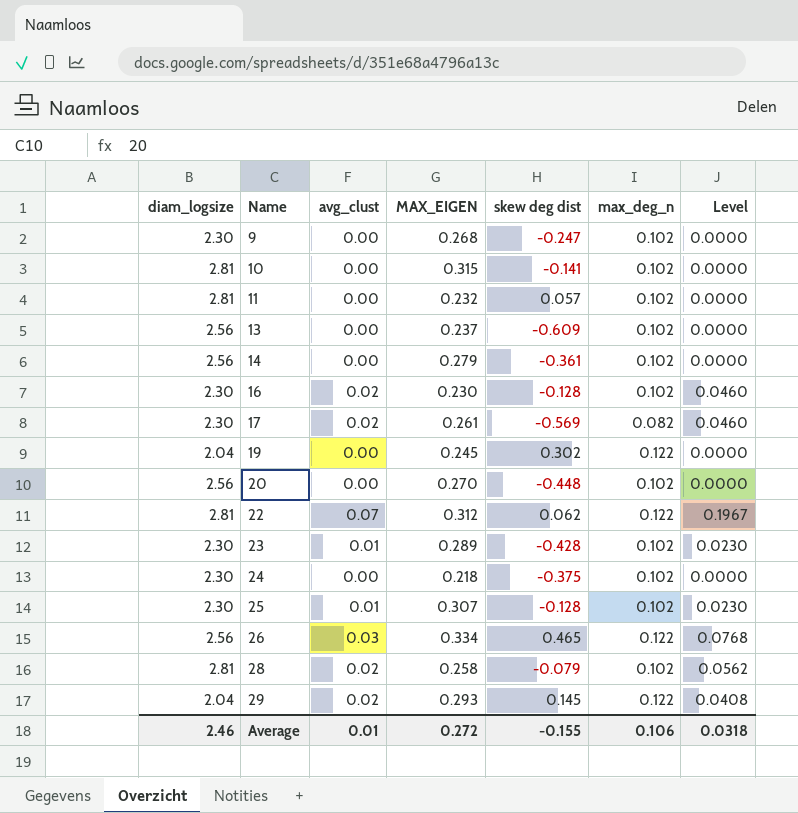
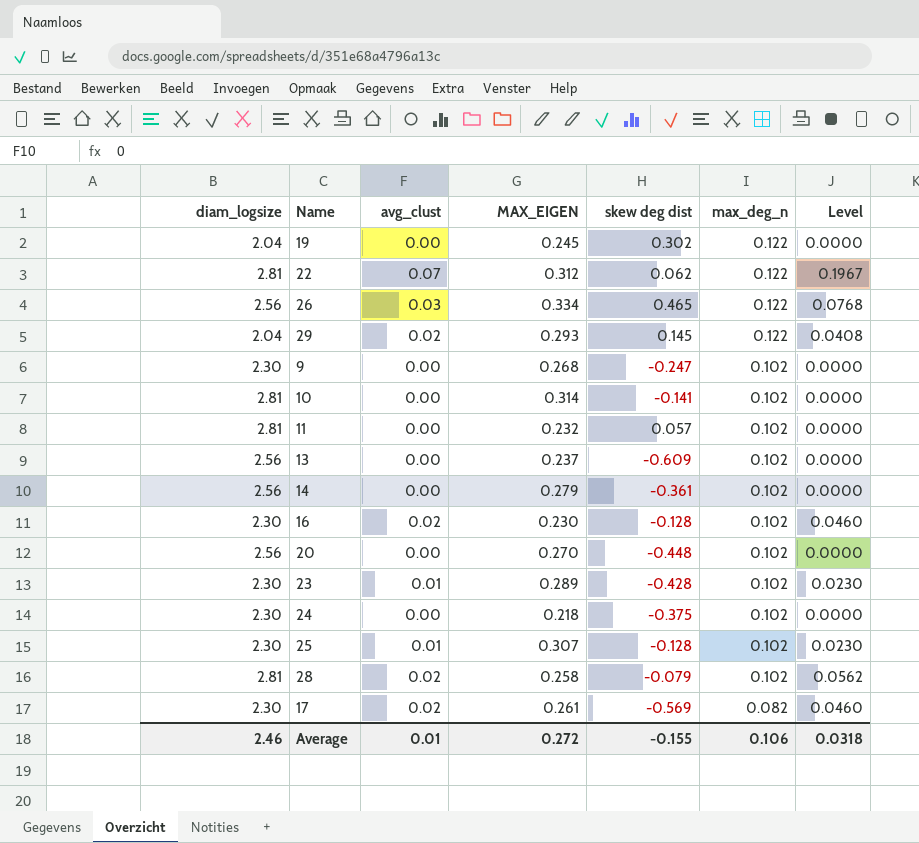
row order: Name ascending -> max_deg_n descending
10 | MAX_EIGEN: 0.315 -> 0.314

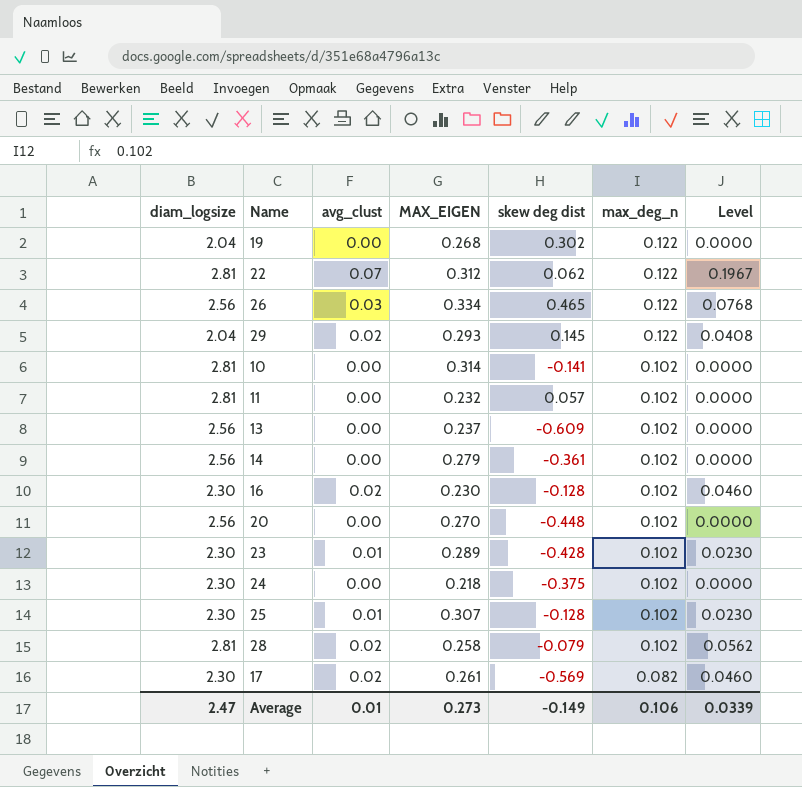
row 9: 2.30 | 0.00 | 0.268 | -0.247 | 0.102 | 0.0000 -> none
19 | MAX_EIGEN: 0.245 -> 0.268
Average | diam_logsize: 2.46 -> 2.47
Average | MAX_EIGEN: 0.272 -> 0.273
Average | skew deg dist: -0.155 -> -0.149
Average | Level: 0.0318 -> 0.0339

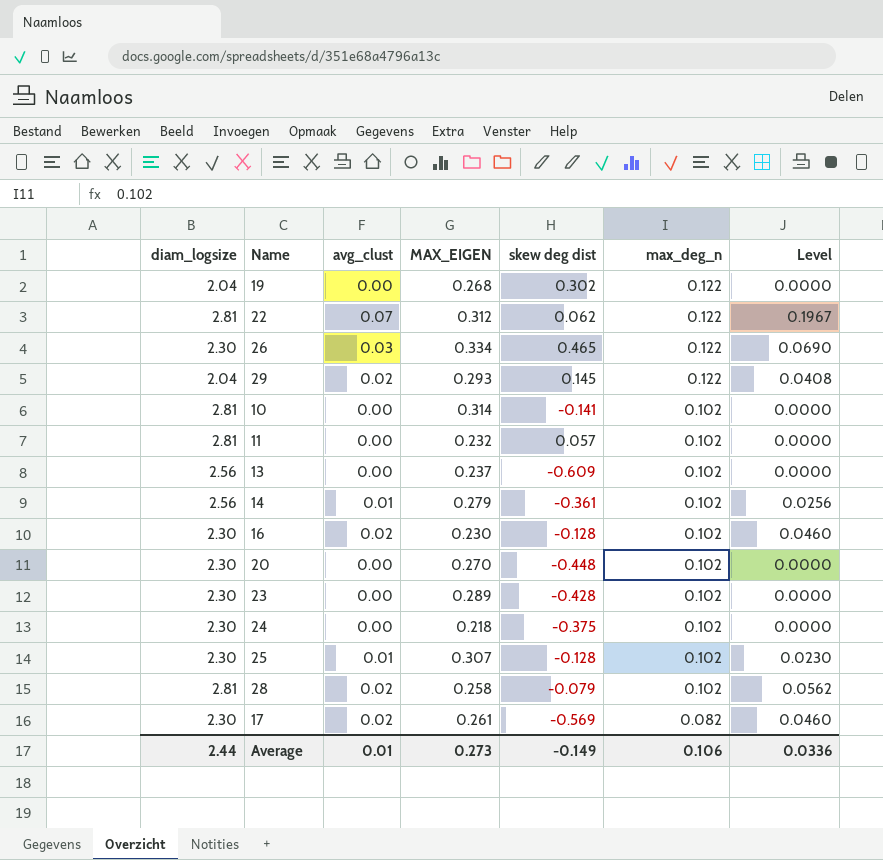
26 | diam_logsize: 2.56 -> 2.30
26 | Level: 0.0768 -> 0.0690
14 | avg_clust: 0.00 -> 0.01
14 | Level: 0.0000 -> 0.0256
20 | diam_logsize: 2.56 -> 2.30
23 | avg_clust: 0.01 -> 0.00
23 | Level: 0.0230 -> 0.0000
Average | diam_logsize: 2.47 -> 2.44
Average | Level: 0.0339 -> 0.0336

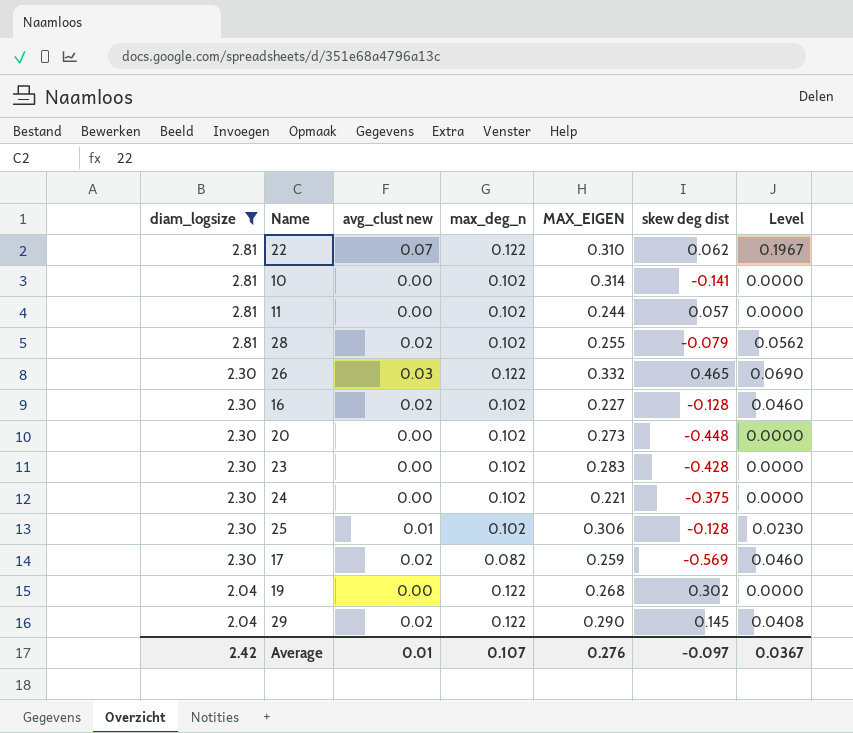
filter: none -> diam_logsize != 2.56
row order: max_deg_n descending -> diam_logsize descending
column name: avg_clust -> avg_clust new
column max_deg_n | position: 6 -> 4
22 | MAX_EIGEN: 0.312 -> 0.310
11 | MAX_EIGEN: 0.232 -> 0.244
28 | MAX_EIGEN: 0.258 -> 0.255
26 | MAX_EIGEN: 0.334 -> 0.332
16 | MAX_EIGEN: 0.230 -> 0.227
20 | MAX_EIGEN: 0.270 -> 0.273
23 | MAX_EIGEN: 0.289 -> 0.283
24 | MAX_EIGEN: 0.218 -> 0.221
25 | MAX_EIGEN: 0.307 -> 0.306
17 | MAX_EIGEN: 0.261 -> 0.259
29 | MAX_EIGEN: 0.293 -> 0.290
Average | diam_logsize: 2.44 -> 2.42
Average | max_deg_n: 0.106 -> 0.107
Average | MAX_EIGEN: 0.273 -> 0.276
Average | skew deg dist: -0.149 -> -0.097
Average | Level: 0.0336 -> 0.0367

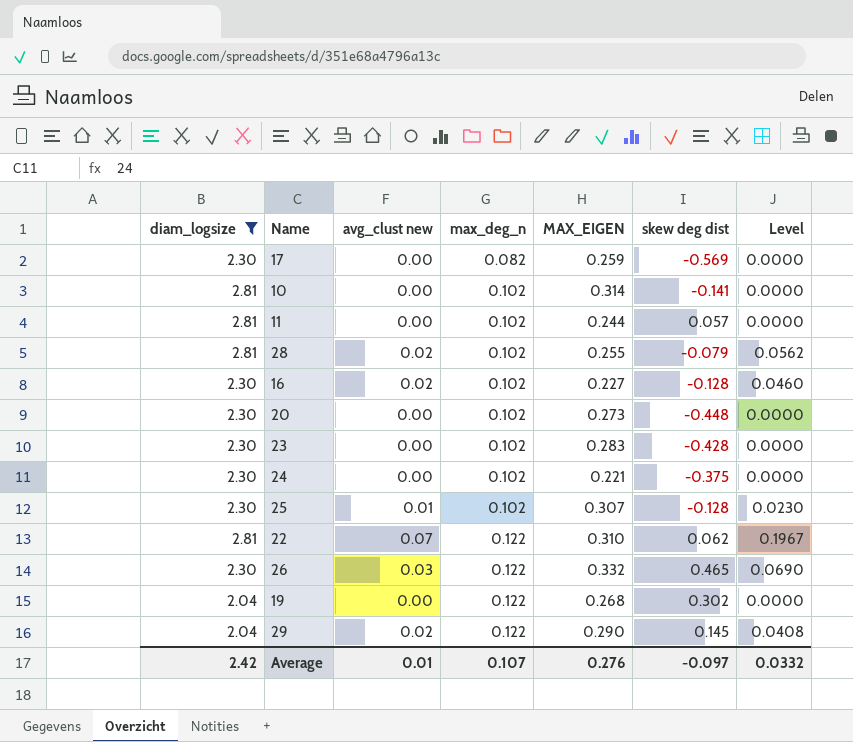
row order: diam_logsize descending -> max_deg_n ascending
17 | avg_clust new: 0.02 -> 0.00
17 | Level: 0.0460 -> 0.0000
25 | MAX_EIGEN: 0.306 -> 0.307
Average | Level: 0.0367 -> 0.0332

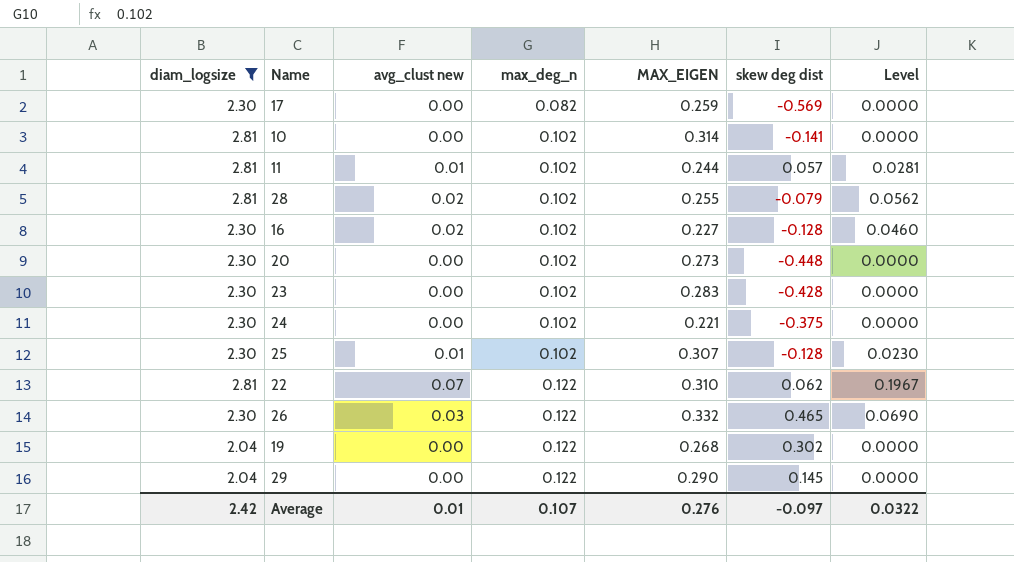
11 | avg_clust new: 0.00 -> 0.01
11 | Level: 0.0000 -> 0.0281
29 | avg_clust new: 0.02 -> 0.00
29 | Level: 0.0408 -> 0.0000
Average | Level: 0.0332 -> 0.0322

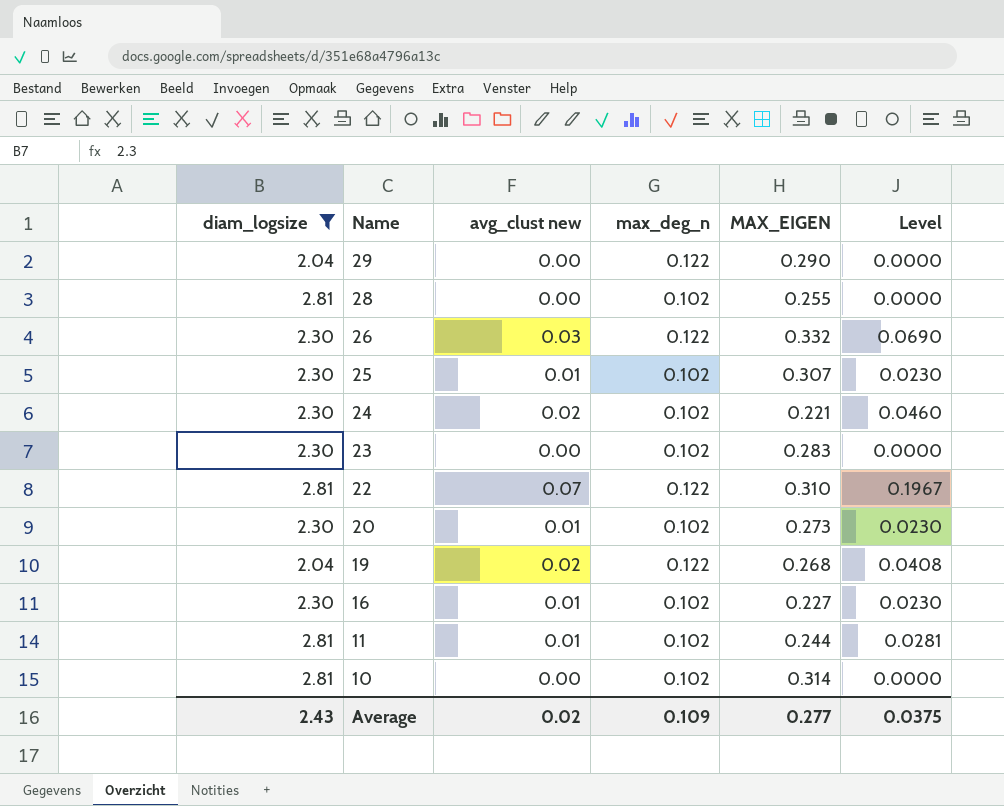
row order: max_deg_n ascending -> Name descending
column skew deg dist | position: 6 -> none
row 17: 2.30 | 0.00 | 0.082 | 0.259 | -0.569 | 0.0000 -> none
28 | avg_clust new: 0.02 -> 0.00
28 | Level: 0.0562 -> 0.0000
24 | avg_clust new: 0.00 -> 0.02
24 | Level: 0.0000 -> 0.0460
20 | avg_clust new: 0.00 -> 0.01
20 | Level: 0.0000 -> 0.0230
19 | avg_clust new: 0.00 -> 0.02
19 | Level: 0.0000 -> 0.0408
16 | avg_clust new: 0.02 -> 0.01
16 | Level: 0.0460 -> 0.0230
Average | diam_logsize: 2.42 -> 2.43
Average | avg_clust new: 0.01 -> 0.02
Average | max_deg_n: 0.107 -> 0.109
Average | MAX_EIGEN: 0.276 -> 0.277
Average | Level: 0.0322 -> 0.0375

